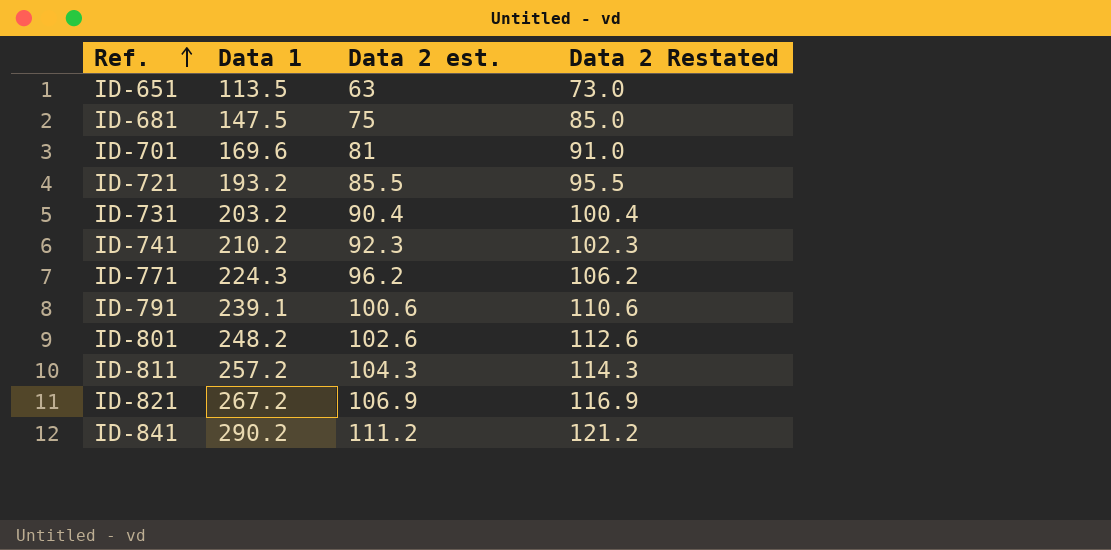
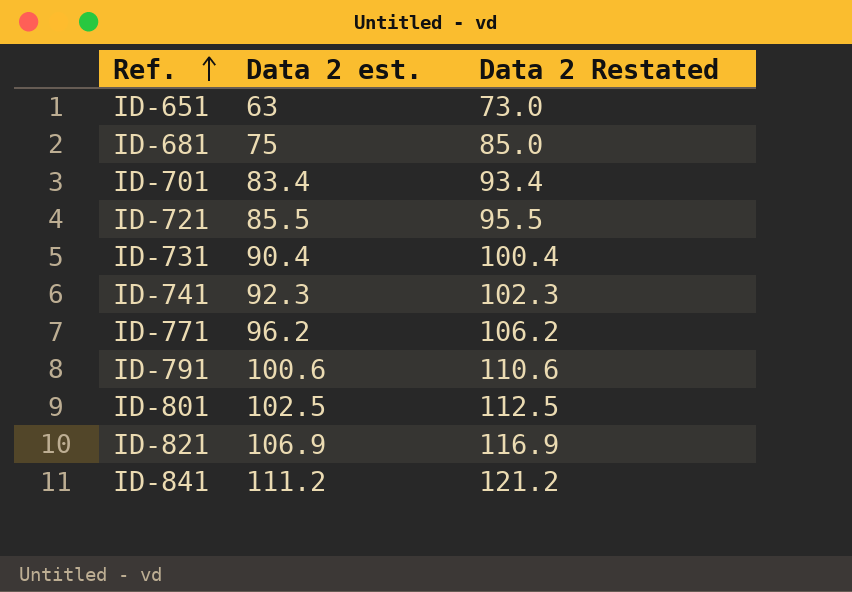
column Data 1 | position: 2 -> none
row ID-811: 257.2 | 104.3 | 114.3 -> none
ID-701 | Data 2 est.: 81 -> 83.4
ID-701 | Data 2 Restated: 91.0 -> 93.4
ID-801 | Data 2 est.: 102.6 -> 102.5
ID-801 | Data 2 Restated: 112.6 -> 112.5

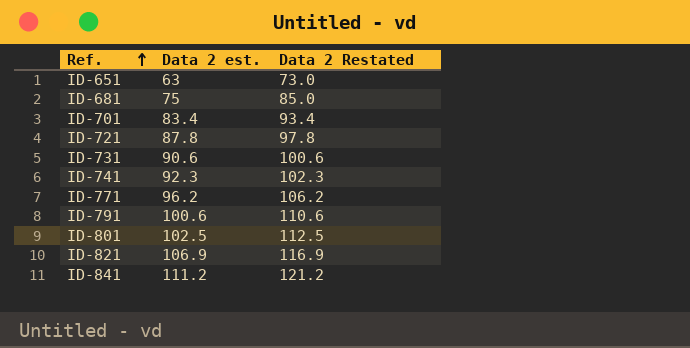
ID-721 | Data 2 est.: 85.5 -> 87.8
ID-721 | Data 2 Restated: 95.5 -> 97.8
ID-731 | Data 2 est.: 90.4 -> 90.6
ID-731 | Data 2 Restated: 100.4 -> 100.6

